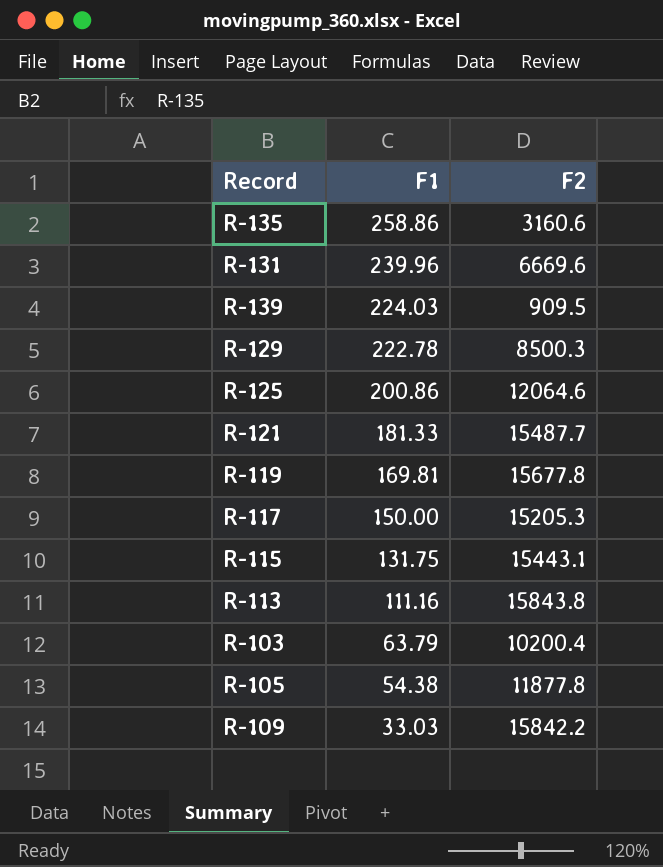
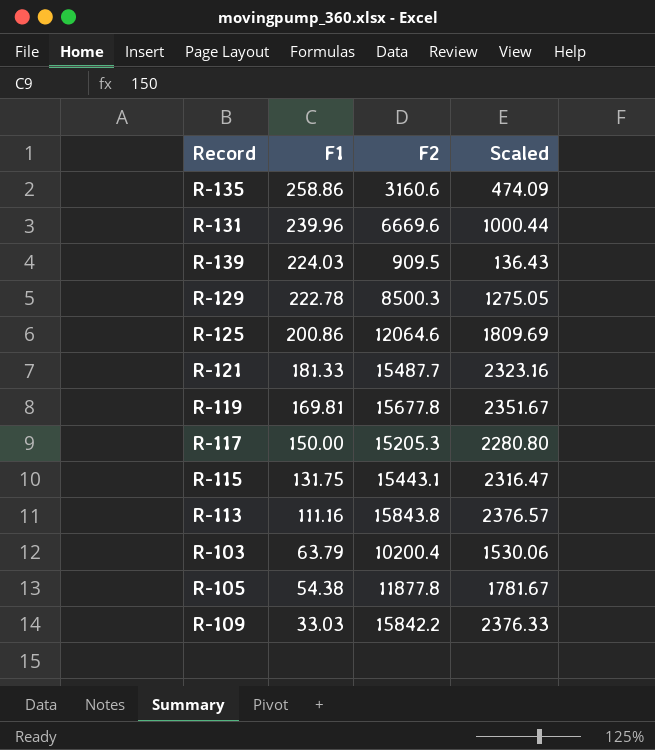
column Scaled | formula: none -> [F2] * 0.15

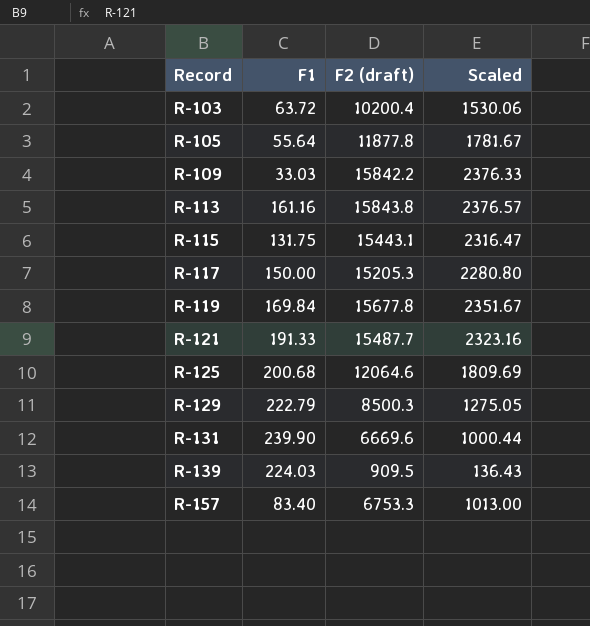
row order: F1 descending -> Record ascending
column name: F2 -> F2 (draft)
row R-135: 258.86 | 3160.6 | 474.09 -> none
R-103 | F1: 63.79 -> 63.72
R-105 | F1: 54.38 -> 55.64
R-113 | F1: 111.16 -> 161.16
R-119 | F1: 169.81 -> 169.84
R-121 | F1: 181.33 -> 191.33
R-125 | F1: 200.86 -> 200.68
R-129 | F1: 222.78 -> 222.79
R-131 | F1: 239.96 -> 239.90
row R-157: none -> 83.40 | 6753.3 | 1013.00

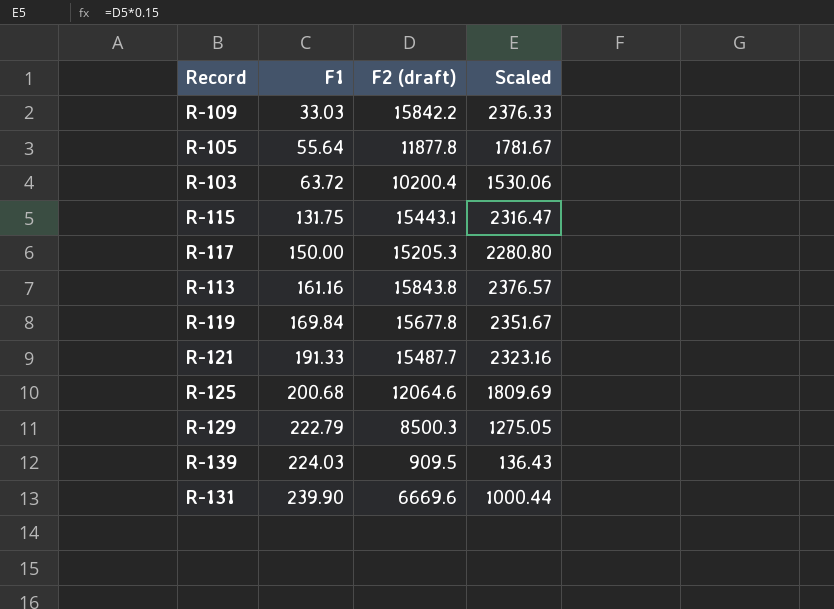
row order: Record ascending -> F1 ascending
row R-157: 83.40 | 6753.3 | 1013.00 -> none

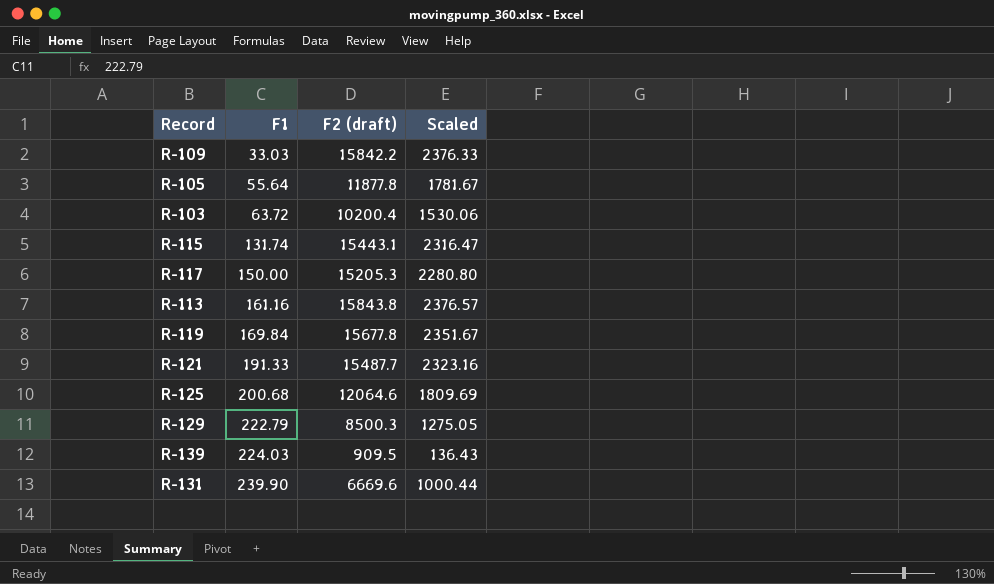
R-115 | F1: 131.75 -> 131.74

